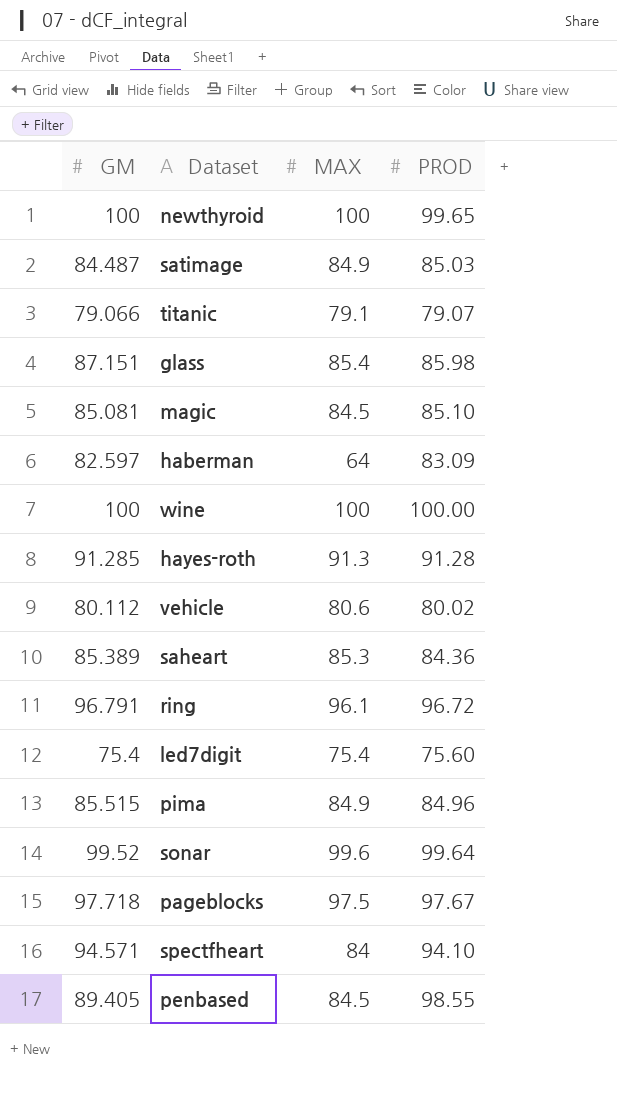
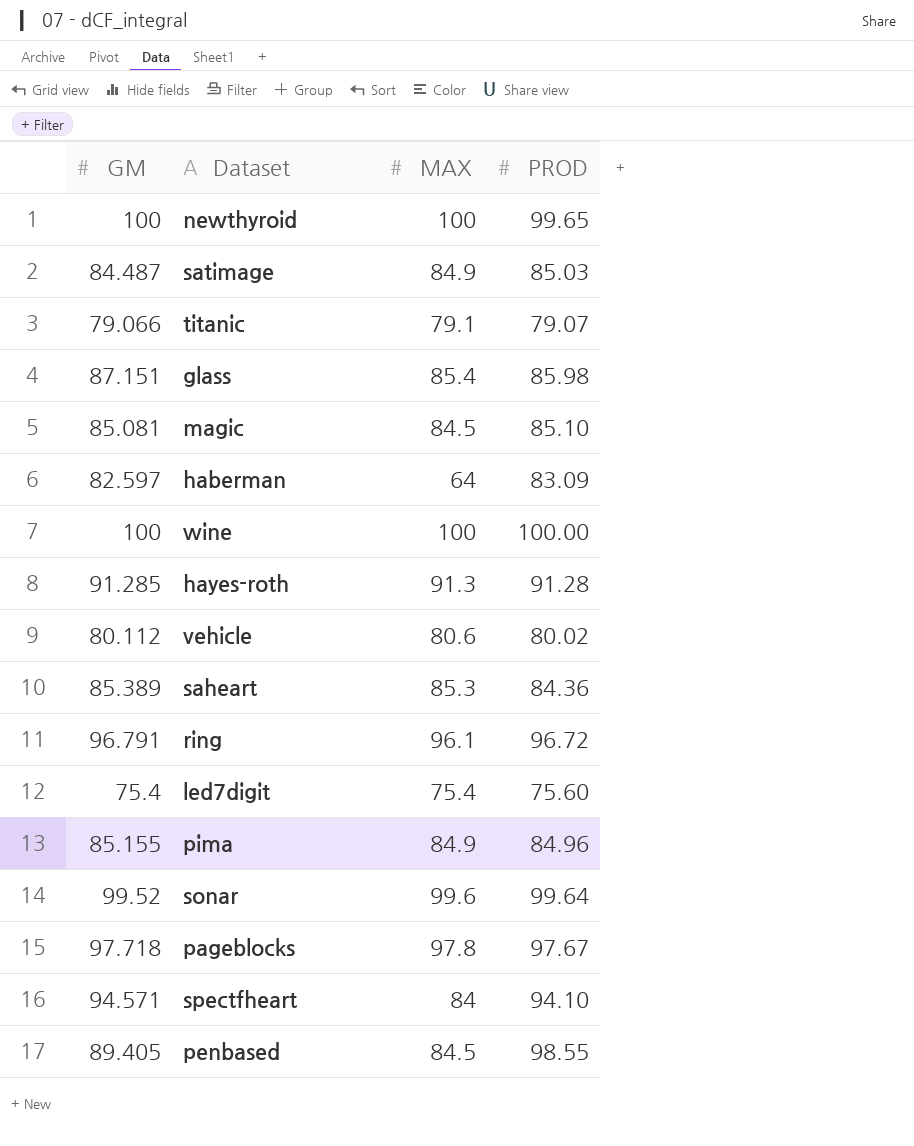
pima | GM: 85.515 -> 85.155
pageblocks | MAX: 97.5 -> 97.8

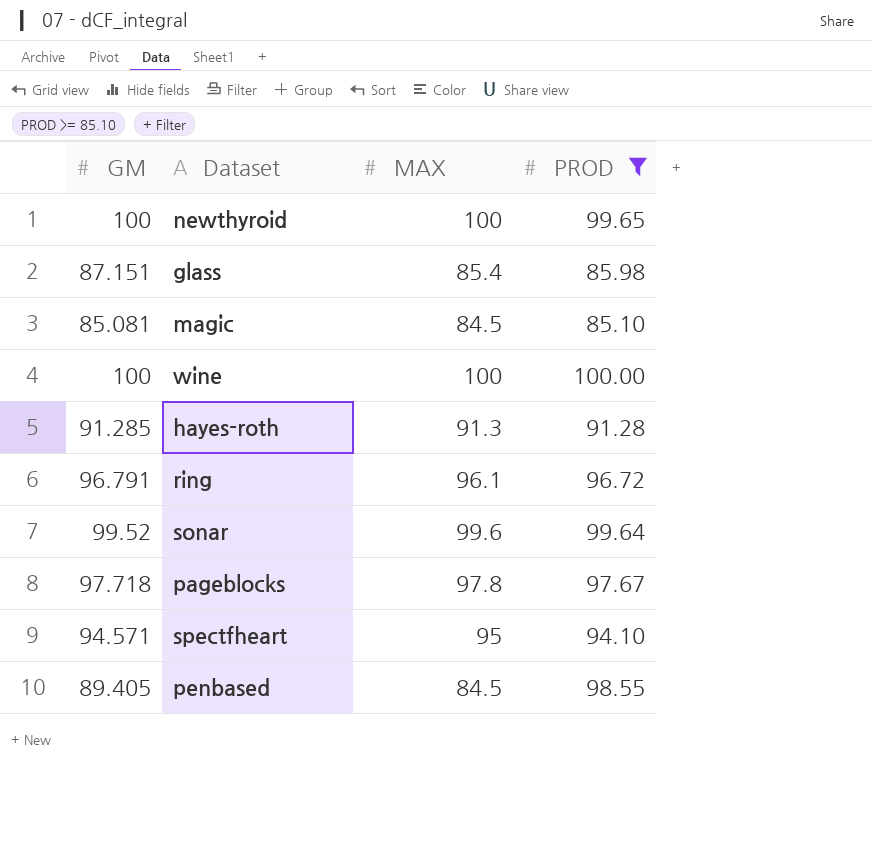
filter: none -> PROD >= 85.10
spectfheart | MAX: 84 -> 95

